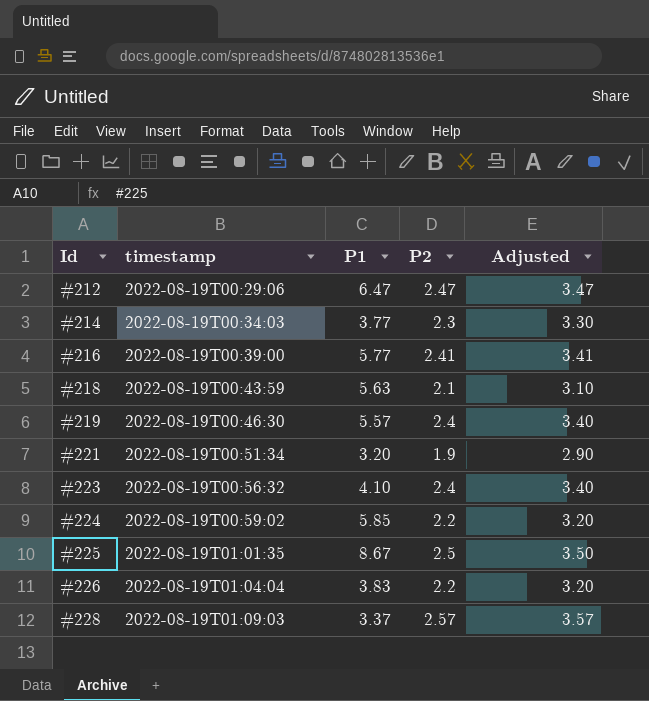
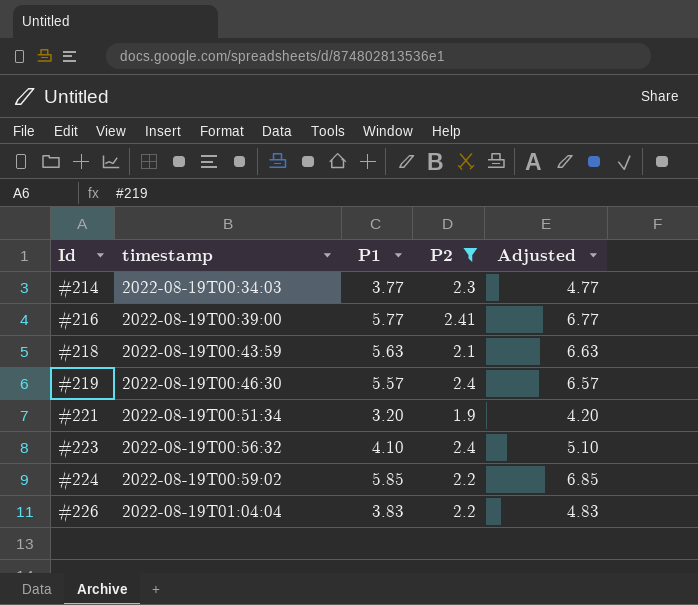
filter: none -> P2 <= 2.41
column Adjusted | formula: [P2] + 1 -> [P1] + 1

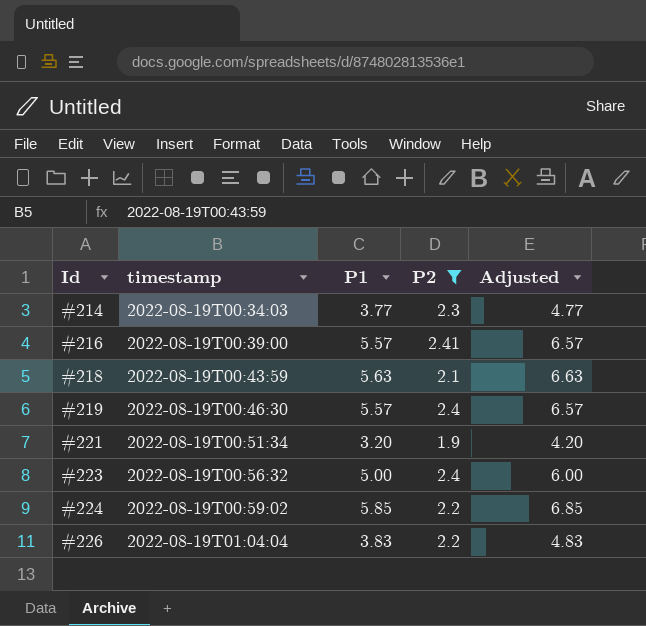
#216 | P1: 5.77 -> 5.57
#216 | Adjusted: 6.77 -> 6.57
#223 | P1: 4.10 -> 5.00
#223 | Adjusted: 5.10 -> 6.00

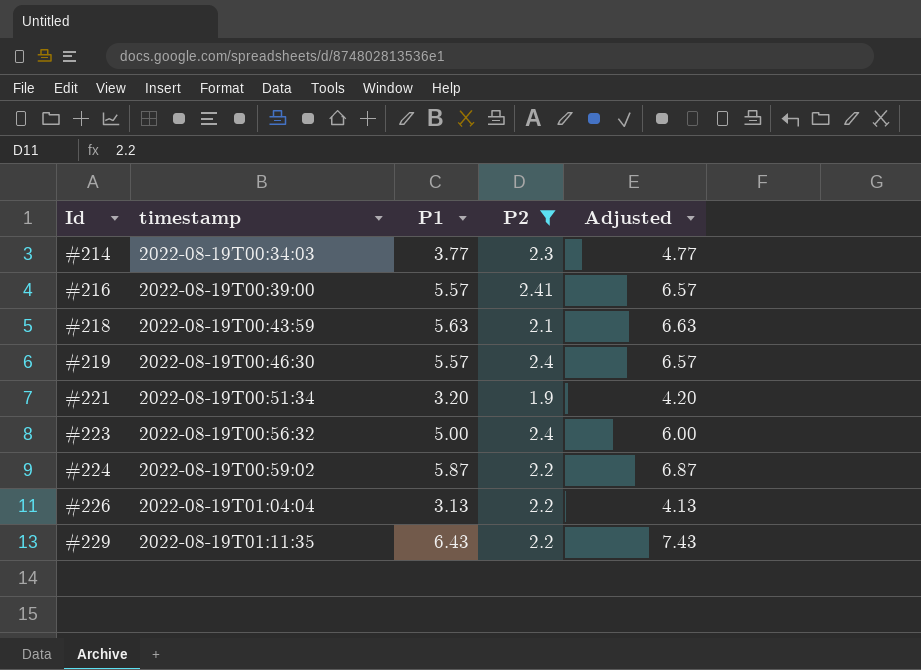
#224 | P1: 5.85 -> 5.87
#224 | Adjusted: 6.85 -> 6.87
#226 | P1: 3.83 -> 3.13
#226 | Adjusted: 4.83 -> 4.13
row #229: none -> 2022-08-19T01:11:35 | 6.43 | 2.2 | 7.43

